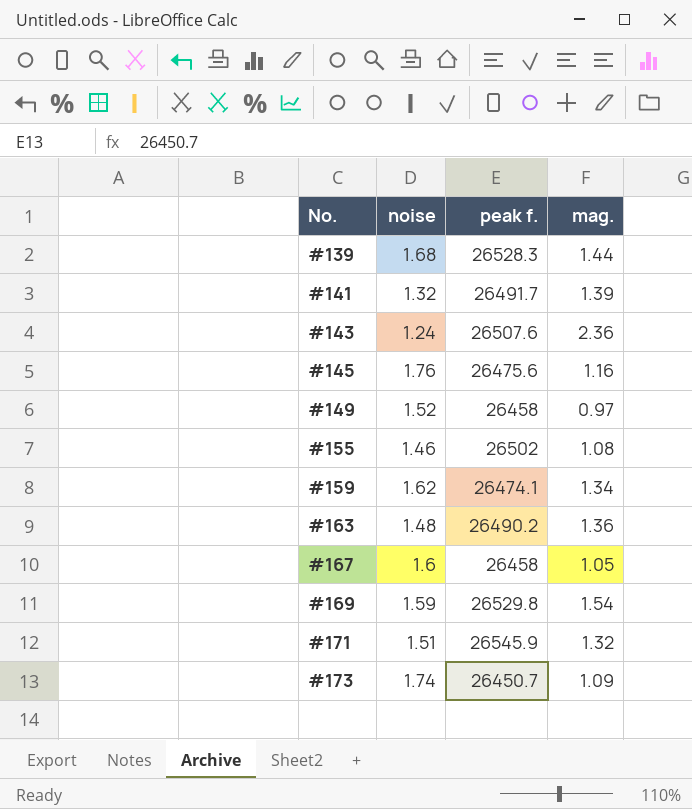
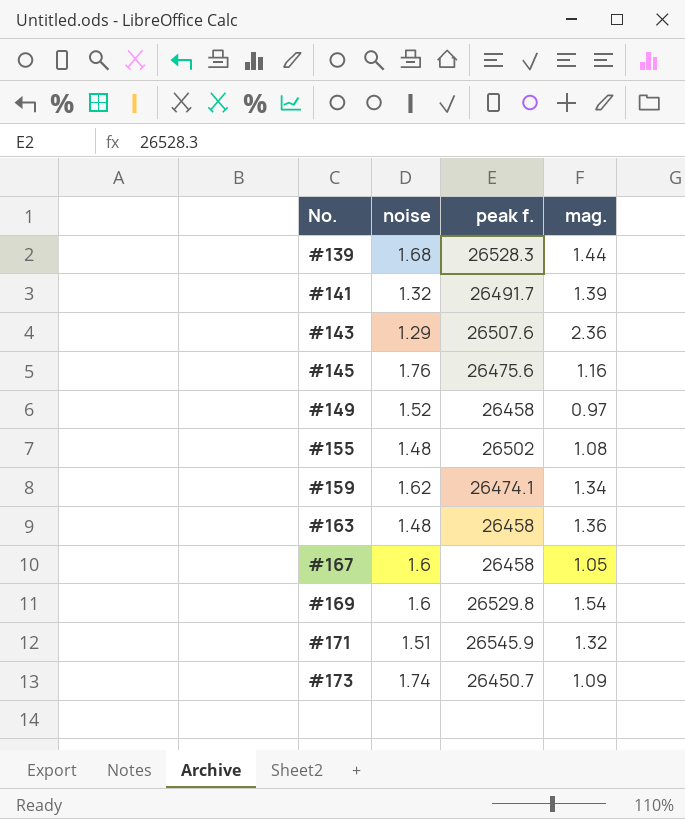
#143 | noise: 1.24 -> 1.29
#155 | noise: 1.46 -> 1.48
#163 | peak f.: 26490.2 -> 26458
#169 | noise: 1.59 -> 1.6

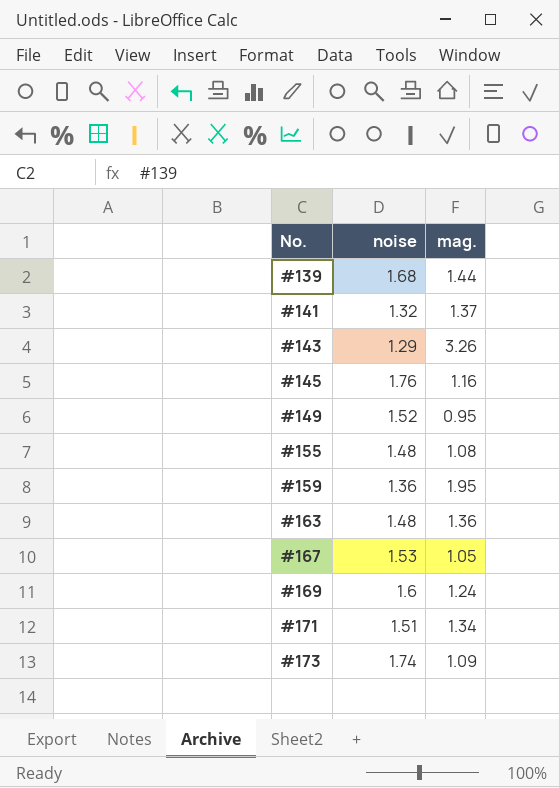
column peak f. | position: 3 -> none
#141 | mag.: 1.39 -> 1.37
#143 | mag.: 2.36 -> 3.26
#149 | mag.: 0.97 -> 0.95
#159 | noise: 1.62 -> 1.36
#159 | mag.: 1.34 -> 1.95
#167 | noise: 1.6 -> 1.53
#169 | mag.: 1.54 -> 1.24
#171 | mag.: 1.32 -> 1.34

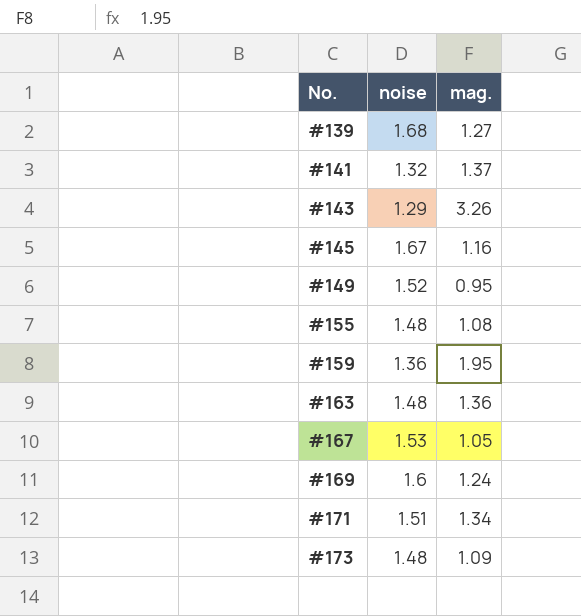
#139 | mag.: 1.44 -> 1.27
#145 | noise: 1.76 -> 1.67
#173 | noise: 1.74 -> 1.48

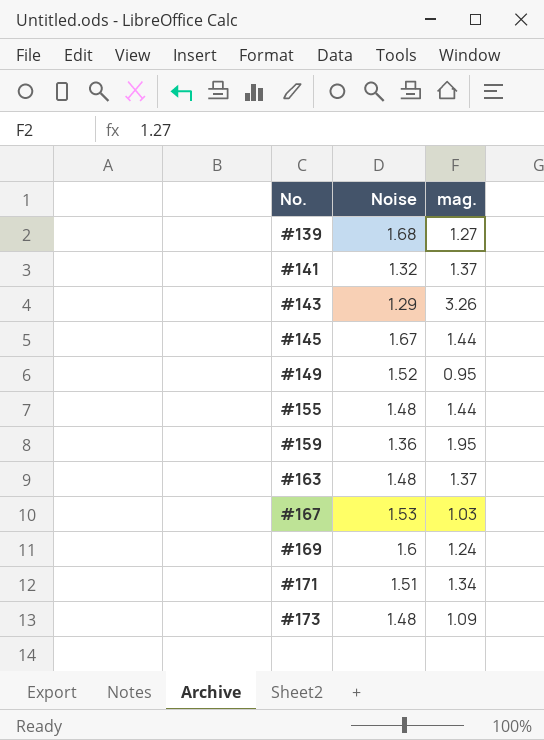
column name: noise -> Noise
#145 | mag.: 1.16 -> 1.44
#155 | mag.: 1.08 -> 1.44
#163 | mag.: 1.36 -> 1.37
#167 | mag.: 1.05 -> 1.03

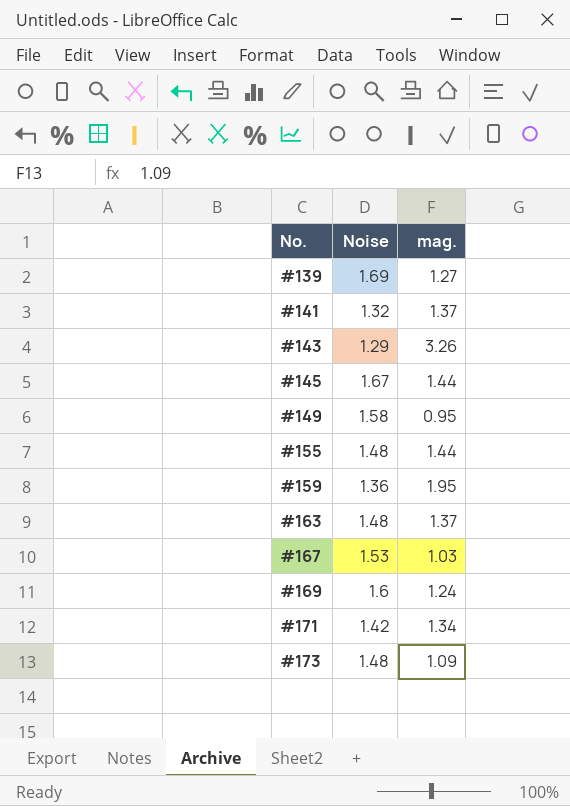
#139 | Noise: 1.68 -> 1.69
#149 | Noise: 1.52 -> 1.58
#171 | Noise: 1.51 -> 1.42

